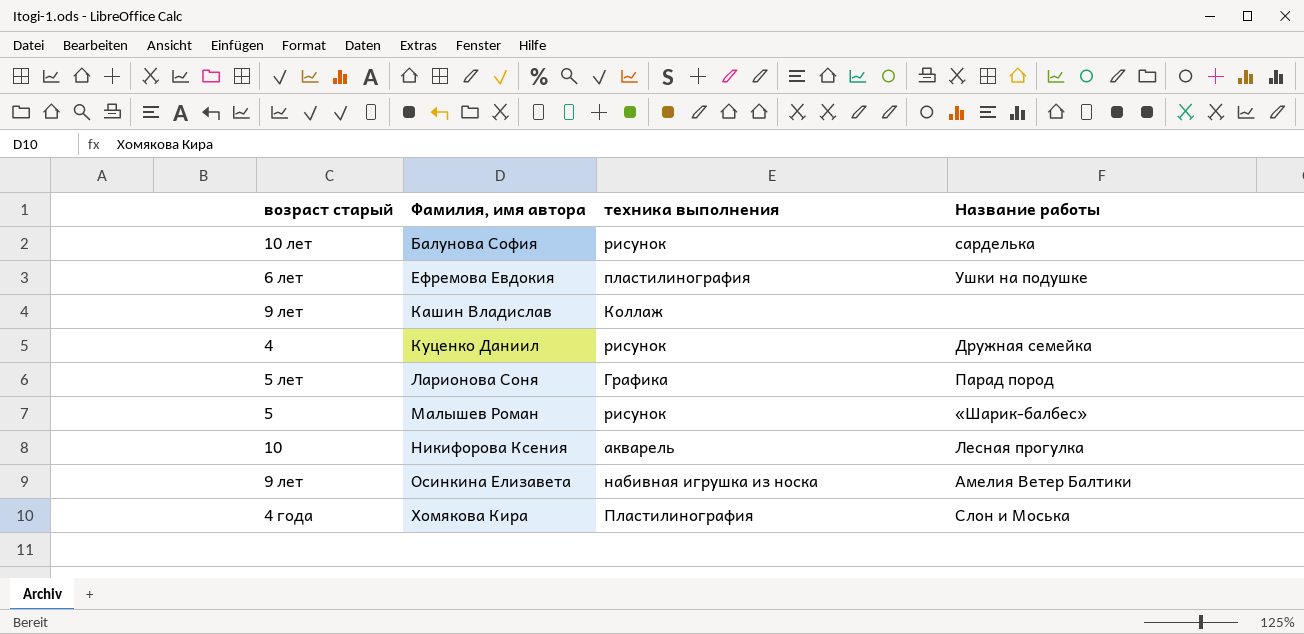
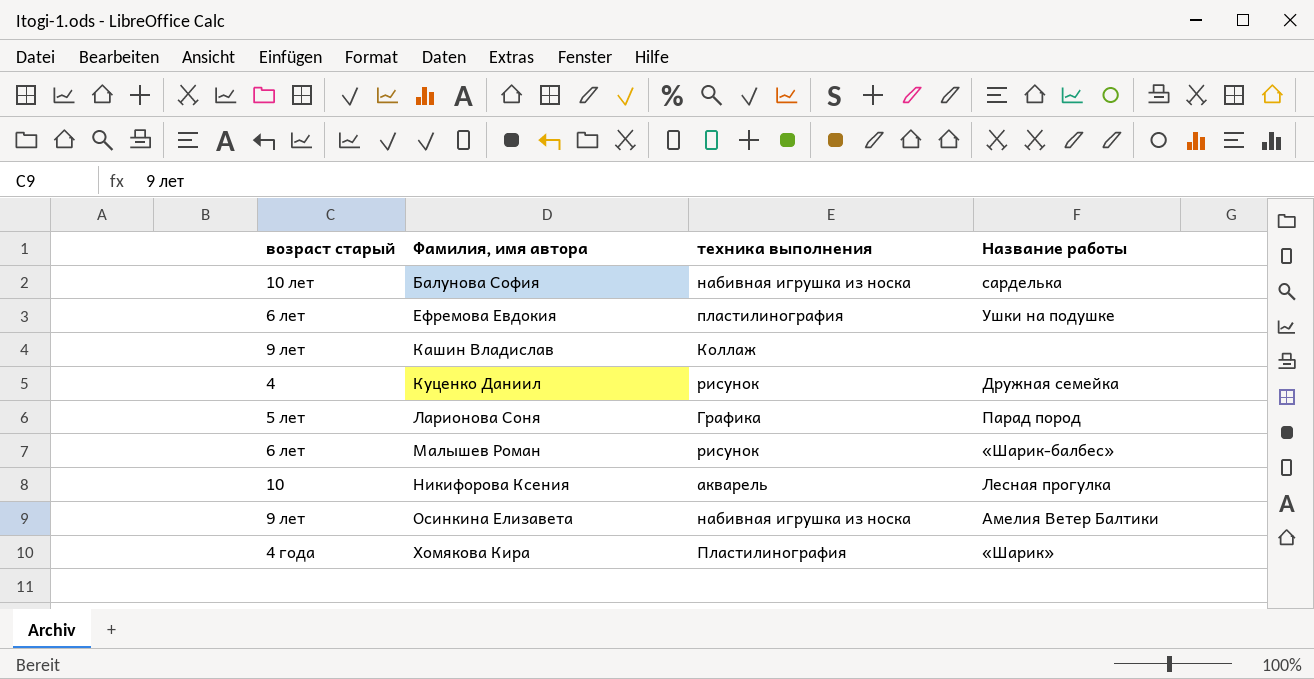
Балунова София | техника выполнения: рисунок -> набивная игрушка из носка
Малышев Роман | возраст старый: 5 -> 6 лет
Хомякова Кира | Название работы: Слон и Моська -> «Шарик»

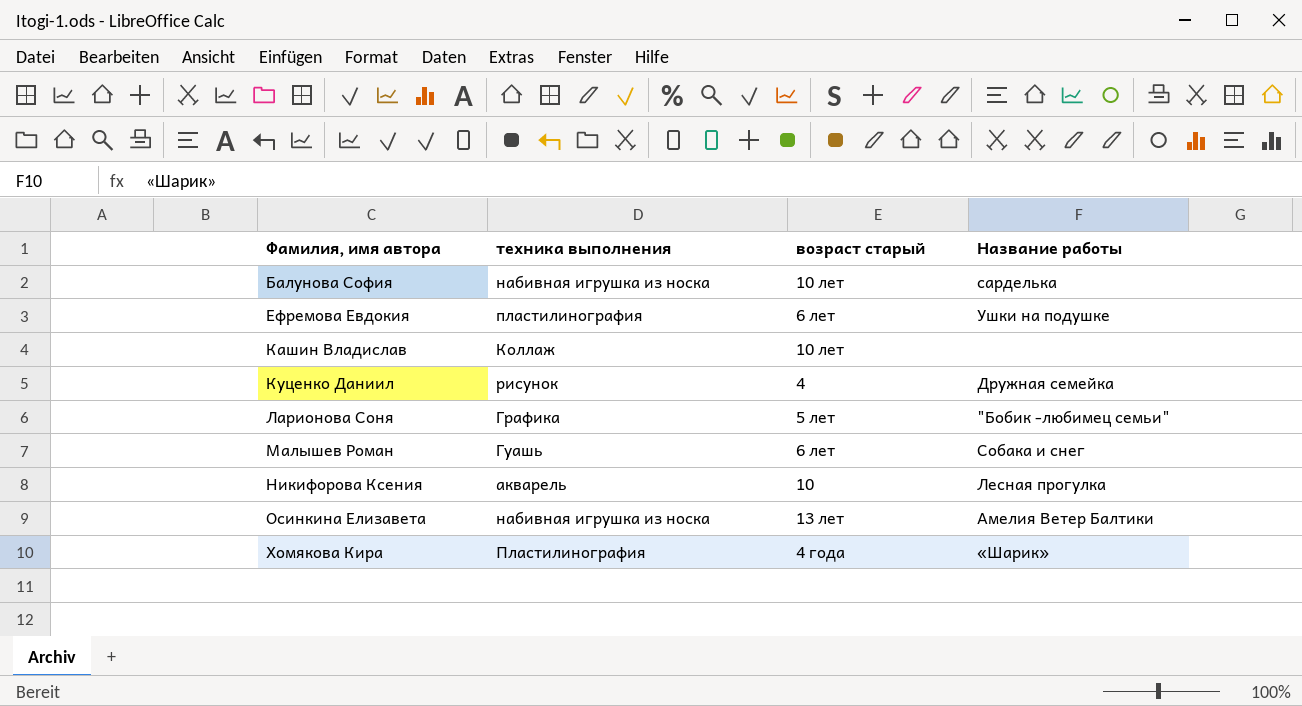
column возраст старый | position: 1 -> 3
Кашин Владислав | возраст старый: 9 лет -> 10 лет
Ларионова Соня | Название работы: Парад пород -> "Бобик -любимец семьи"
Малышев Роман | техника выполнения: рисунок -> Гуашь
Малышев Роман | Название работы: «Шарик-балбес» -> Собака и снег
Осинкина Елизавета | возраст старый: 9 лет -> 13 лет

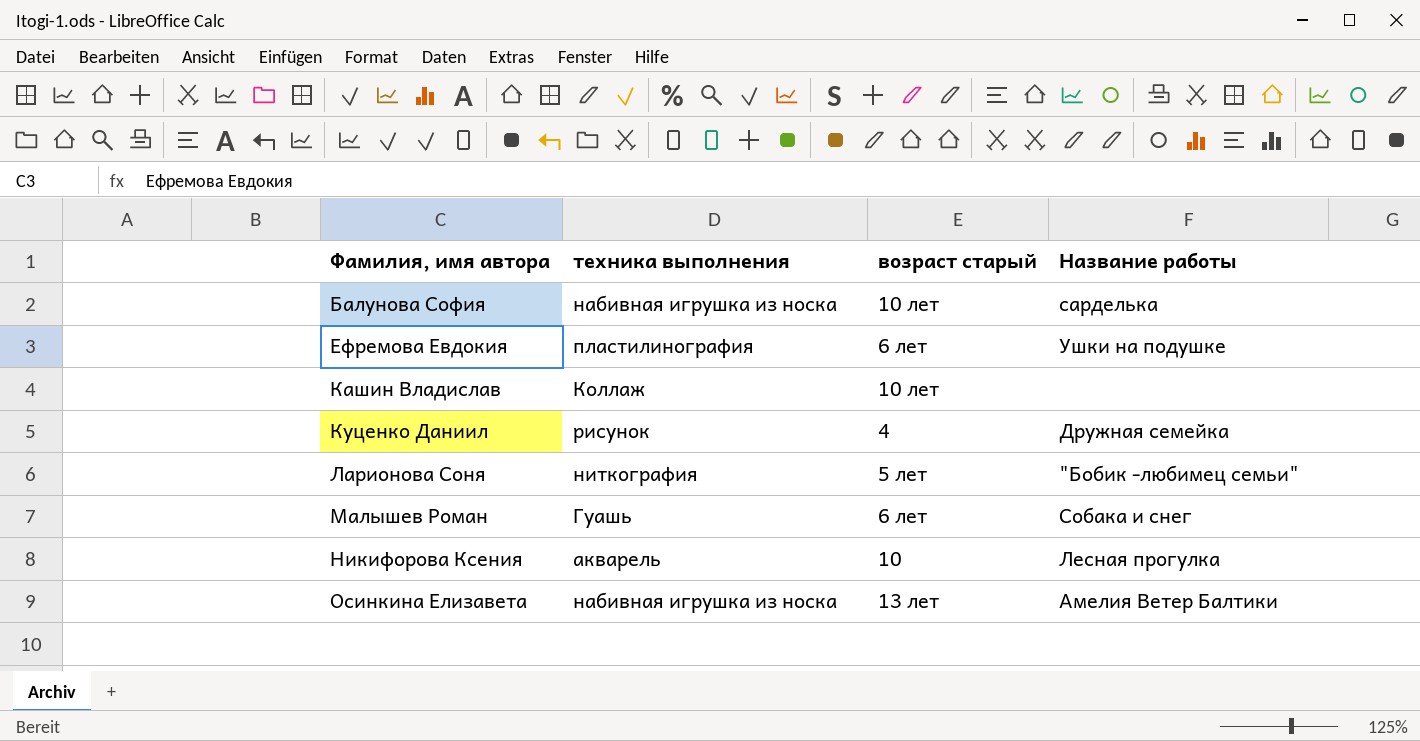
row Хомякова Кира: Пластилинография | 4 года | «Шарик» -> none
Ларионова Соня | техника выполнения: Графика -> ниткография

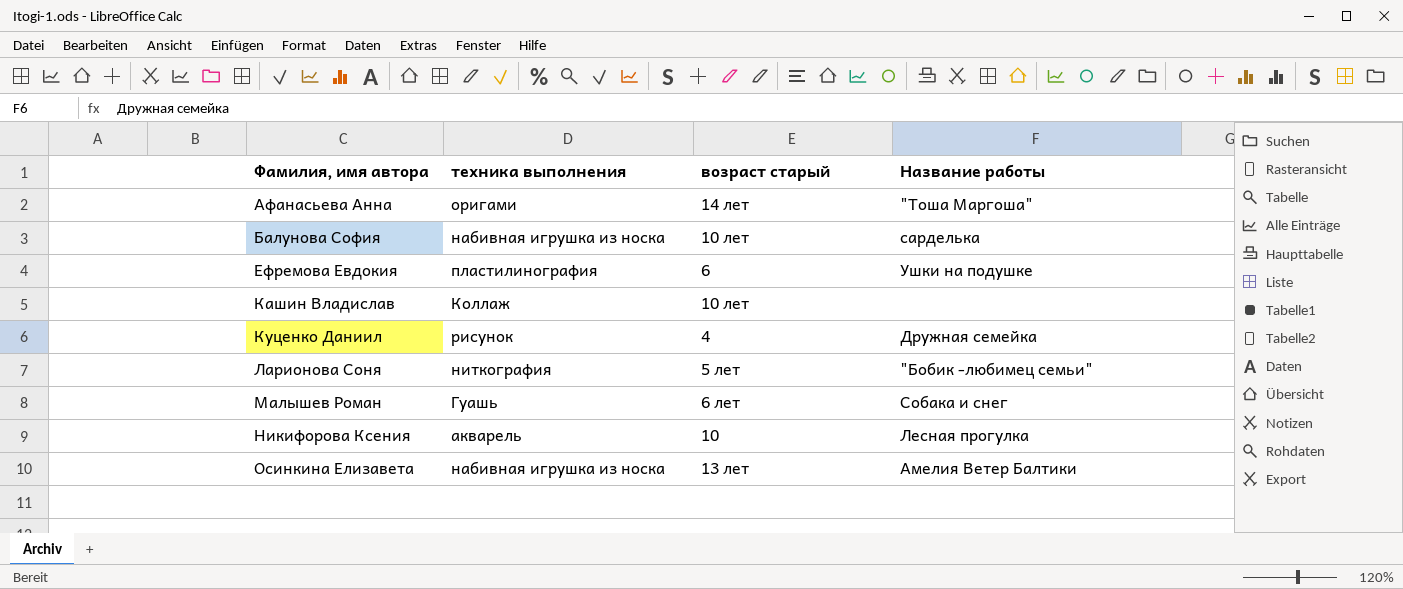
row Афанасьева Анна: none -> оригами | 14 лет | "Тоша Маргоша"
Ефремова Евдокия | возраст старый: 6 лет -> 6

